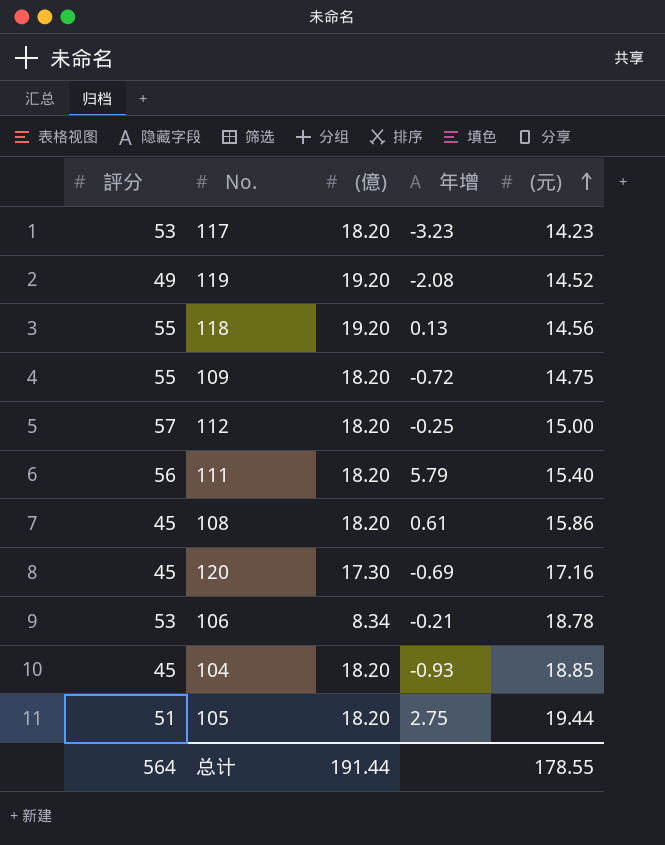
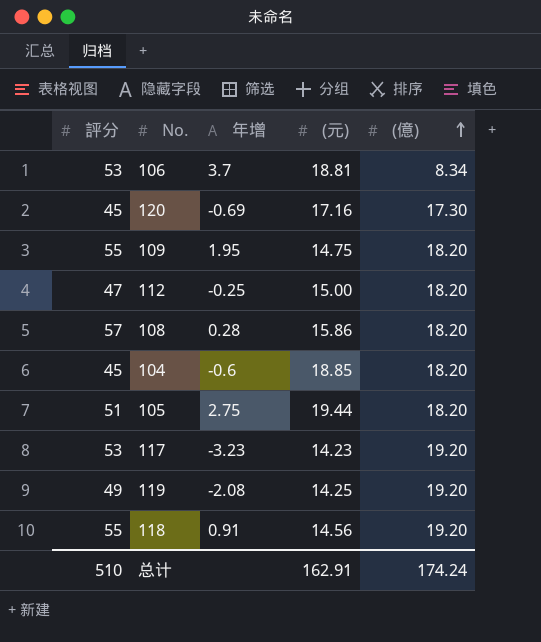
row order: (元) ascending -> (億) ascending
column (億) | position: 3 -> 5
row 111: 56 | 18.20 | 5.79 | 15.40 -> none
106 | 年增: -0.21 -> 3.7
106 | (元): 18.78 -> 18.81
109 | 年增: -0.72 -> 1.95
112 | 評分: 57 -> 47
108 | 評分: 45 -> 57
108 | 年增: 0.61 -> 0.28
104 | 年增: -0.93 -> -0.6
117 | (億): 18.20 -> 19.20
119 | (元): 14.52 -> 14.25
118 | 年增: 0.13 -> 0.91
总计 | 評分: 564 -> 510
总计 | (元): 178.55 -> 162.91
总计 | (億): 191.44 -> 174.24

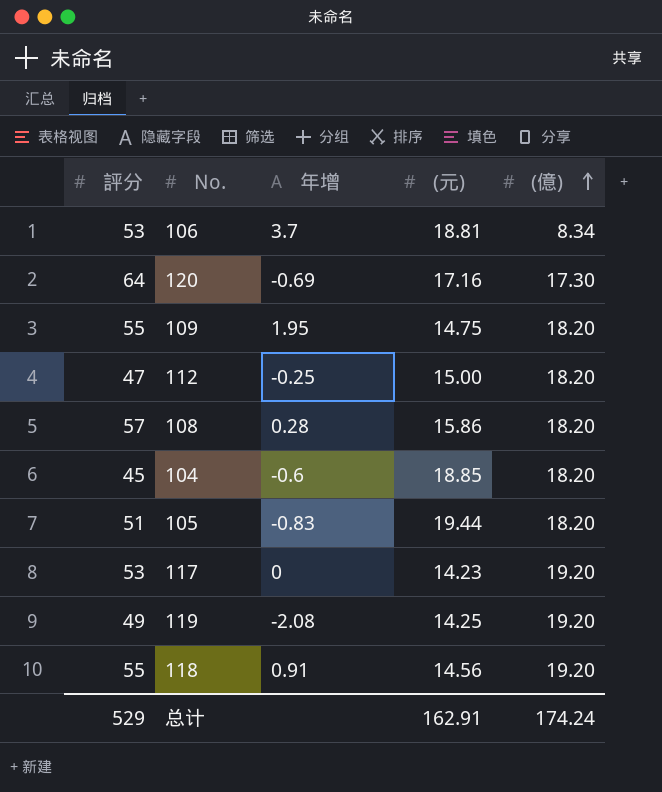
120 | 評分: 45 -> 64
105 | 年增: 2.75 -> -0.83
117 | 年增: -3.23 -> 0
总计 | 評分: 510 -> 529

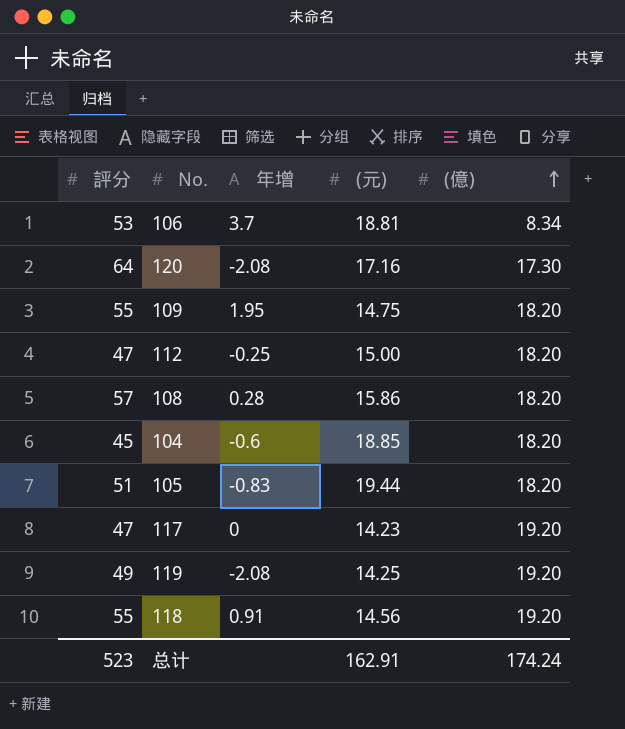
120 | 年增: -0.69 -> -2.08
117 | 評分: 53 -> 47
总计 | 評分: 529 -> 523

